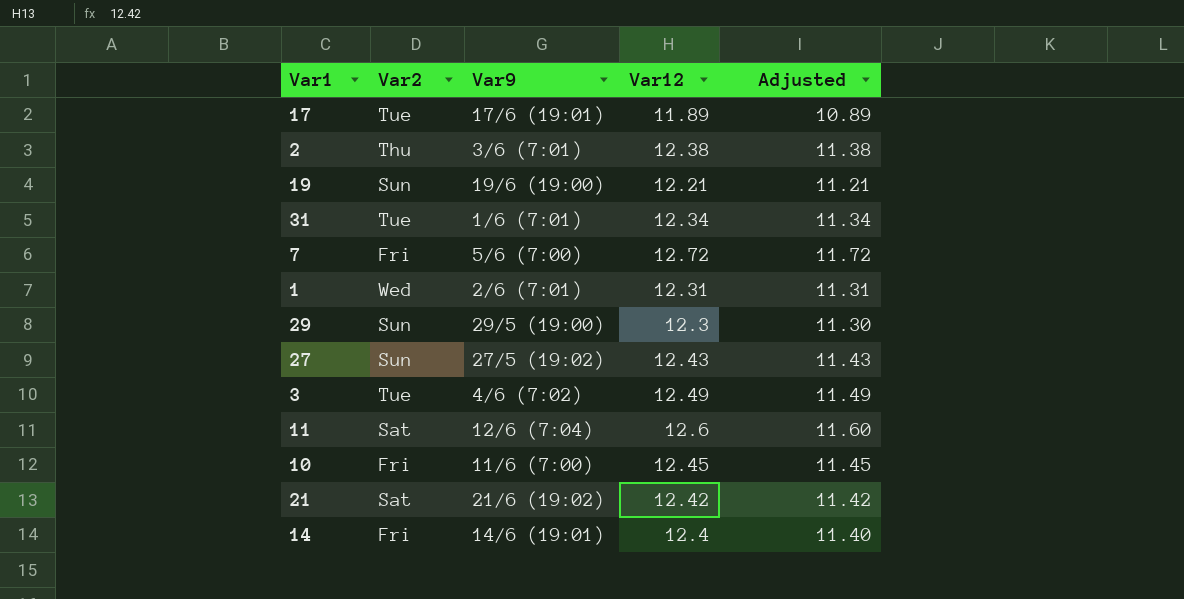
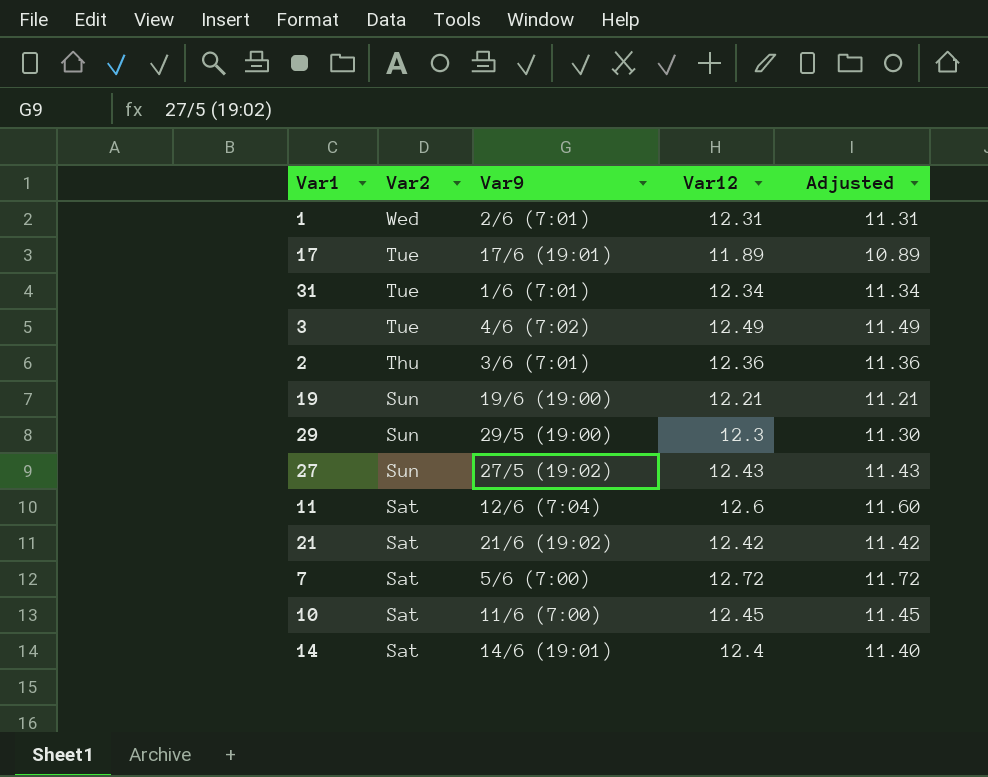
row order: none -> Var2 descending
2 | Var12: 12.38 -> 12.36
2 | Adjusted: 11.38 -> 11.36
7 | Var2: Fri -> Sat
10 | Var2: Fri -> Sat
14 | Var2: Fri -> Sat

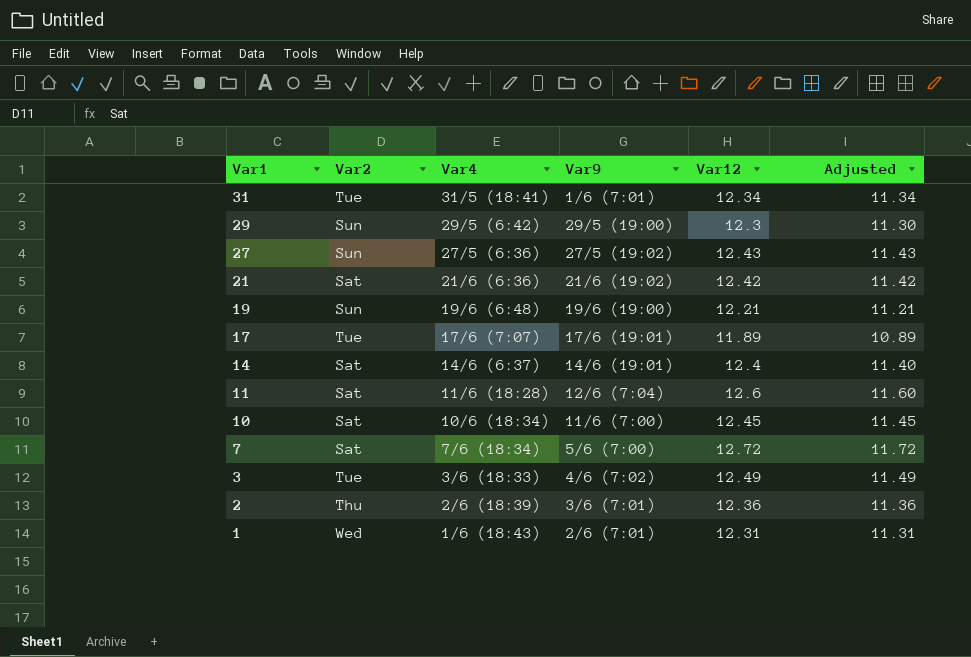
row order: Var2 descending -> Var1 descending
column Var4 | position: none -> 3

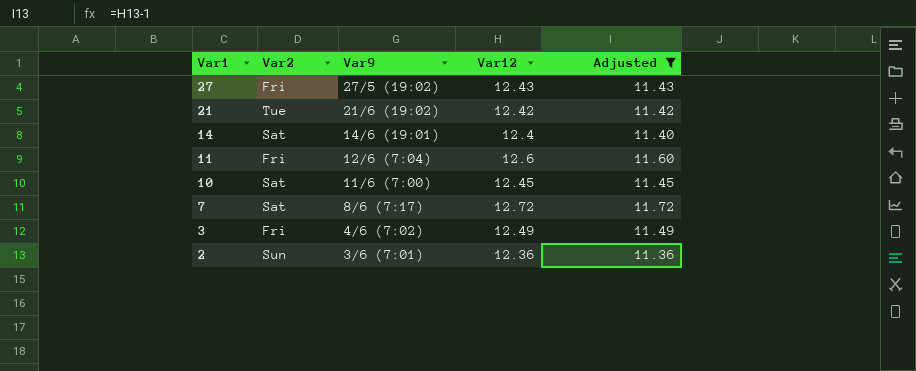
filter: none -> Adjusted >= 11.36
column Var4 | position: 3 -> none
27 | Var2: Sun -> Fri
21 | Var2: Sat -> Tue
11 | Var2: Sat -> Fri
7 | Var9: 5/6 (7:00) -> 8/6 (7:17)
3 | Var2: Tue -> Fri
2 | Var2: Thu -> Sun

